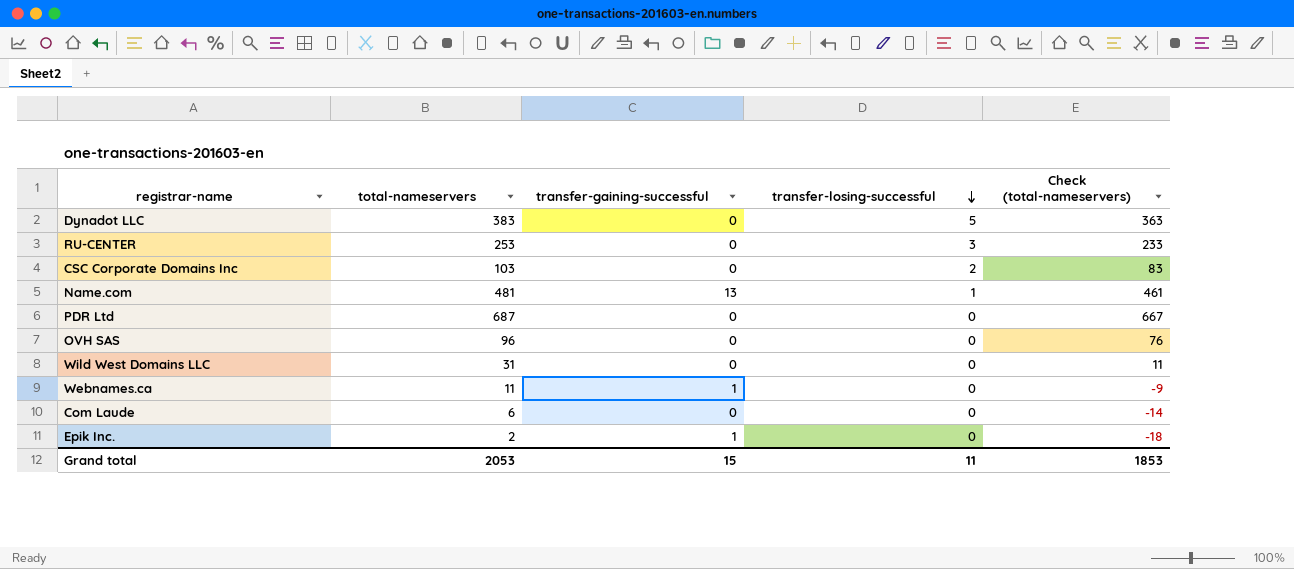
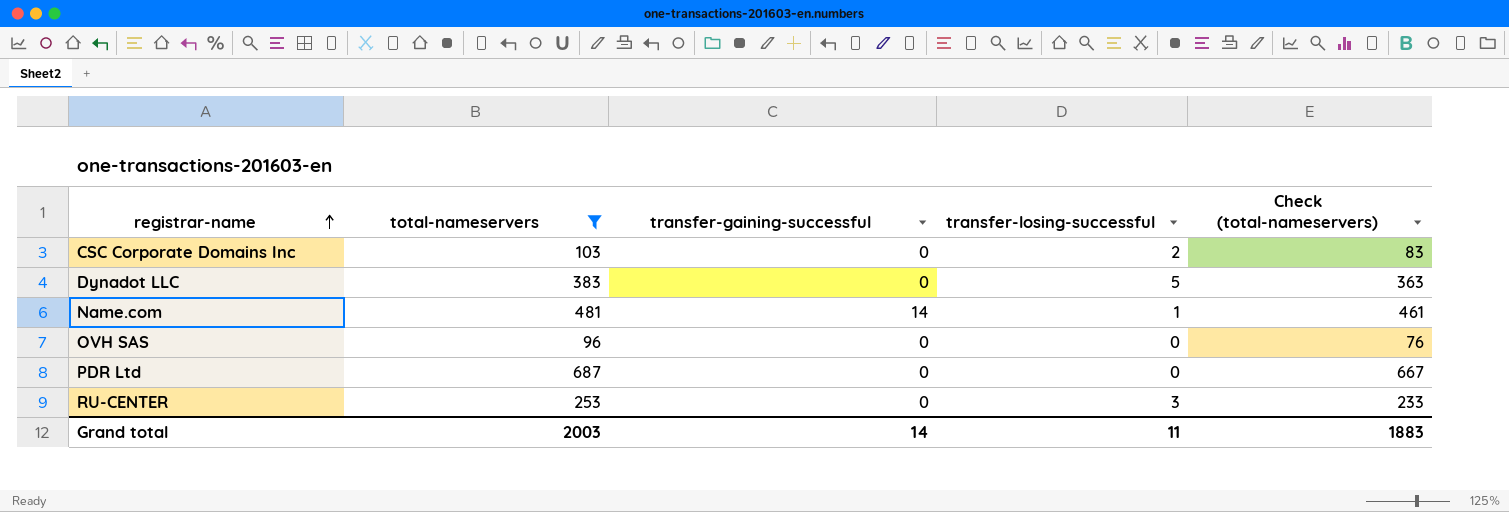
filter: none -> total-nameservers >= 96
row order: transfer-losing-successful descending -> registrar-name ascending
Name.com | transfer-gaining-successful: 13 -> 14
Grand total | total-nameservers: 2053 -> 2003
Grand total | transfer-gaining-successful: 15 -> 14
Grand total | Check (total-nameservers): 1853 -> 1883

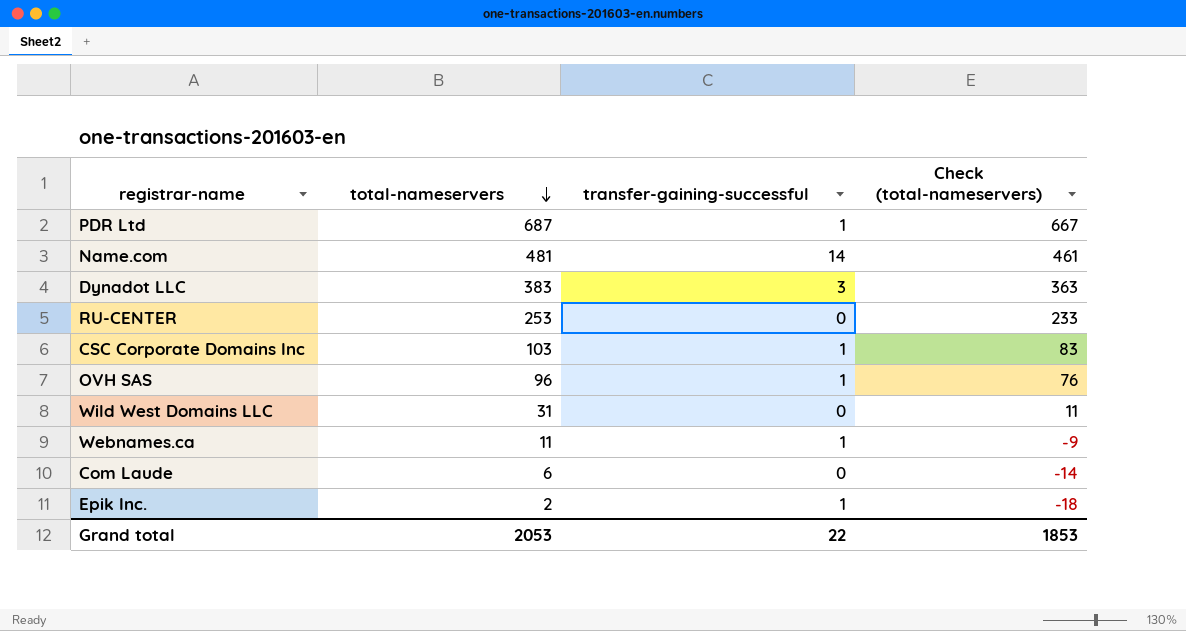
filter: total-nameservers >= 96 -> none
row order: registrar-name ascending -> total-nameservers descending
column transfer-losing-successful | position: 4 -> none
PDR Ltd | transfer-gaining-successful: 0 -> 1
Dynadot LLC | transfer-gaining-successful: 0 -> 3
CSC Corporate Domains Inc | transfer-gaining-successful: 0 -> 1
OVH SAS | transfer-gaining-successful: 0 -> 1
Grand total | total-nameservers: 2003 -> 2053
Grand total | transfer-gaining-successful: 14 -> 22
Grand total | Check (total-nameservers): 1883 -> 1853

